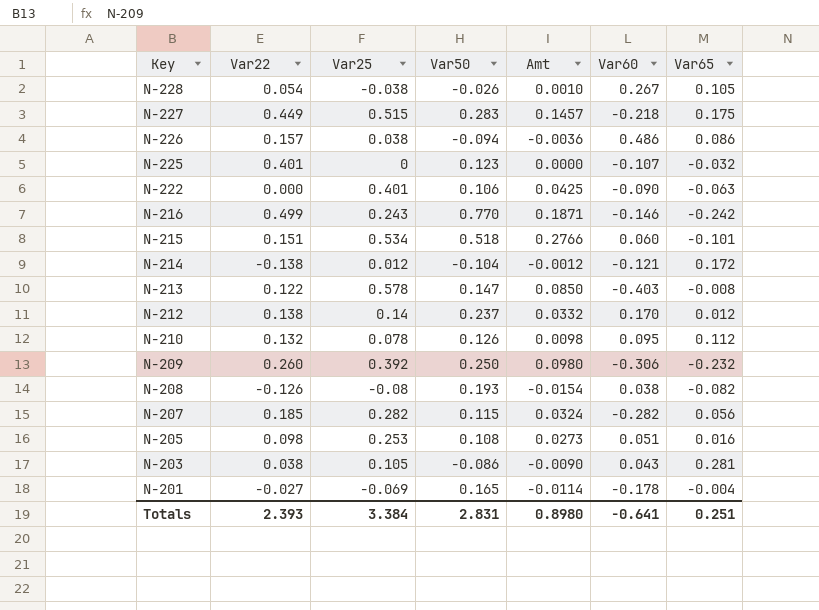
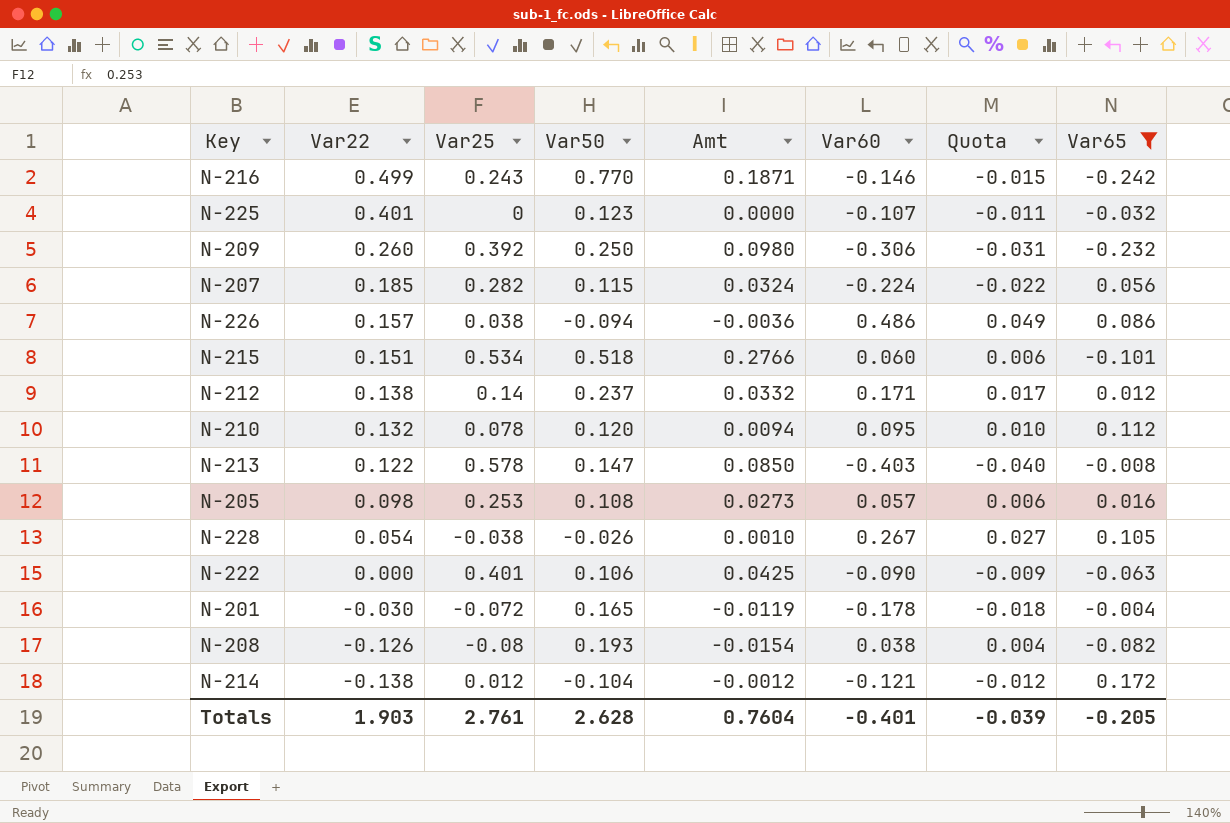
filter: none -> Var65 <= 0.172
row order: Key descending -> Var22 descending
column Quota | formula: none -> [Var60] * 0.1
N-207 | Var60: -0.282 -> -0.224
N-212 | Var60: 0.170 -> 0.171
N-210 | Var50: 0.126 -> 0.120
N-210 | Amt: 0.0098 -> 0.0094
N-205 | Var60: 0.051 -> 0.057
N-201 | Var22: -0.027 -> -0.030
N-201 | Var25: -0.069 -> -0.072
N-201 | Amt: -0.0114 -> -0.0119
Totals | Var22: 2.393 -> 1.903
Totals | Var25: 3.384 -> 2.761
Totals | Var50: 2.831 -> 2.628
Totals | Amt: 0.8980 -> 0.7604
Totals | Var60: -0.641 -> -0.401
Totals | Var65: 0.251 -> -0.205

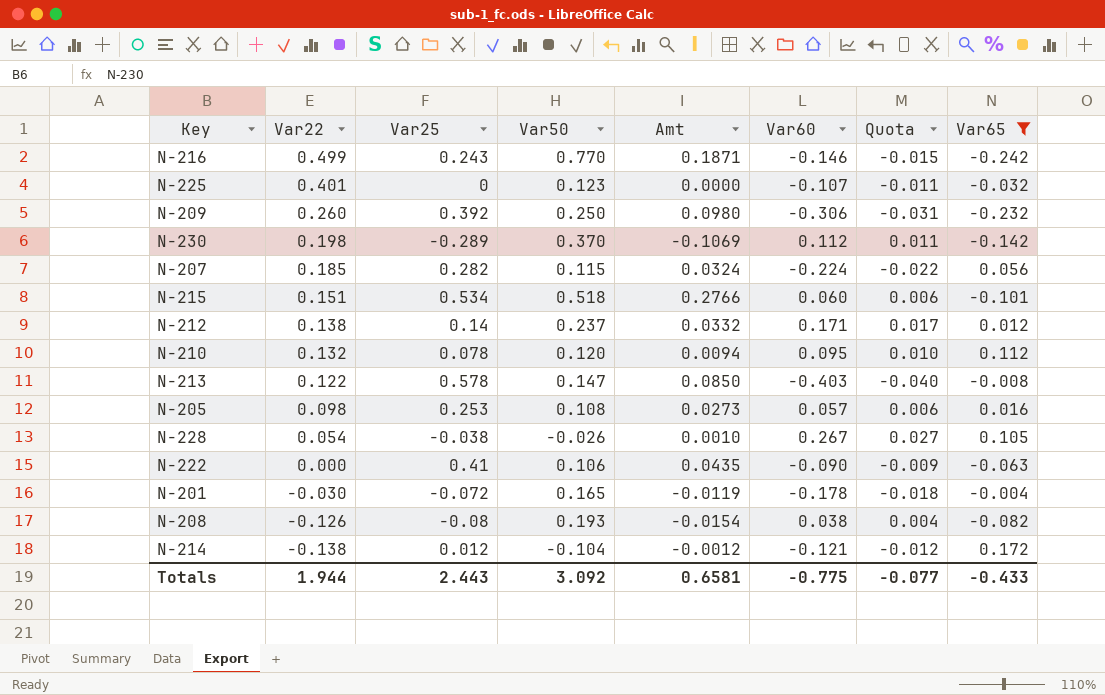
row N-226: 0.157 | 0.038 | -0.094 | -0.0036 | 0.486 | 0.049 | 0.086 -> none
row N-230: none -> 0.198 | -0.289 | 0.370 | -0.1069 | 0.112 | 0.011 | -0.142
N-222 | Var25: 0.401 -> 0.41
N-222 | Amt: 0.0425 -> 0.0435
Totals | Var22: 1.903 -> 1.944
Totals | Var25: 2.761 -> 2.443
Totals | Var50: 2.628 -> 3.092
Totals | Amt: 0.7604 -> 0.6581
Totals | Var60: -0.401 -> -0.775
Totals | Quota: -0.039 -> -0.077
Totals | Var65: -0.205 -> -0.433

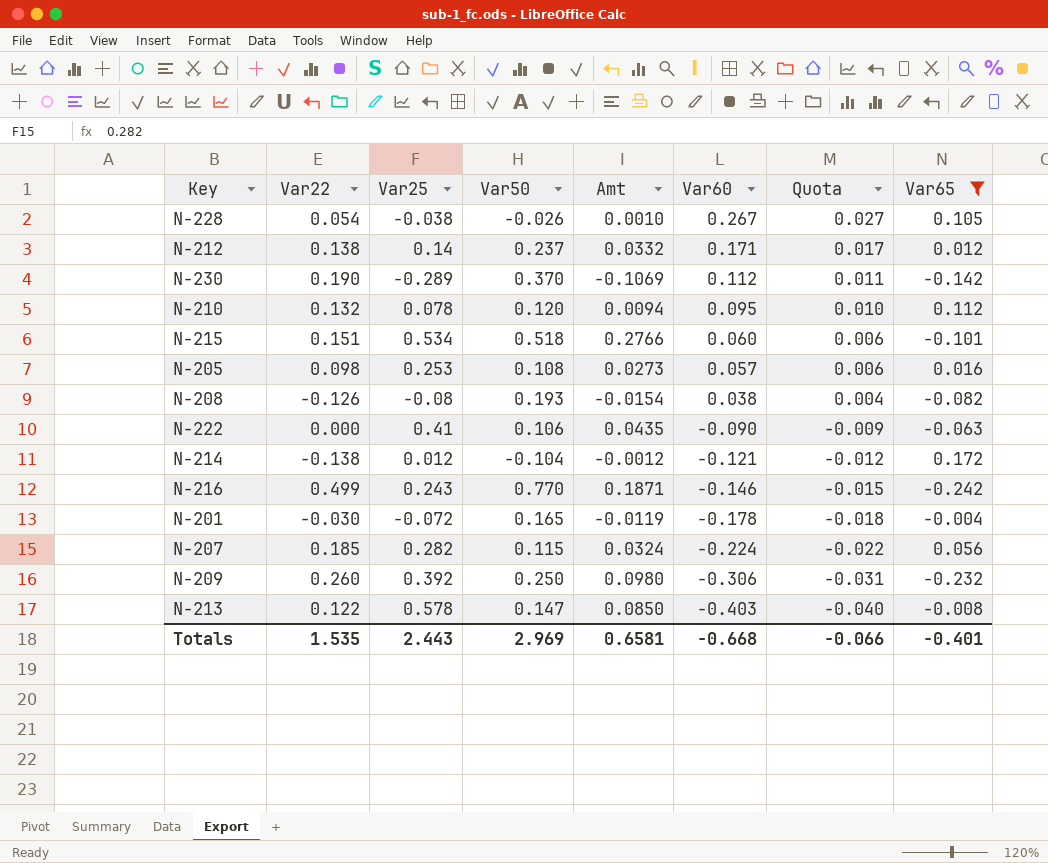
row order: Var22 descending -> Var60 descending
row N-225: 0.401 | 0 | 0.123 | 0.0000 | -0.107 | -0.011 | -0.032 -> none
N-230 | Var22: 0.198 -> 0.190
Totals | Var22: 1.944 -> 1.535
Totals | Var50: 3.092 -> 2.969
Totals | Var60: -0.775 -> -0.668
Totals | Quota: -0.077 -> -0.066
Totals | Var65: -0.433 -> -0.401

